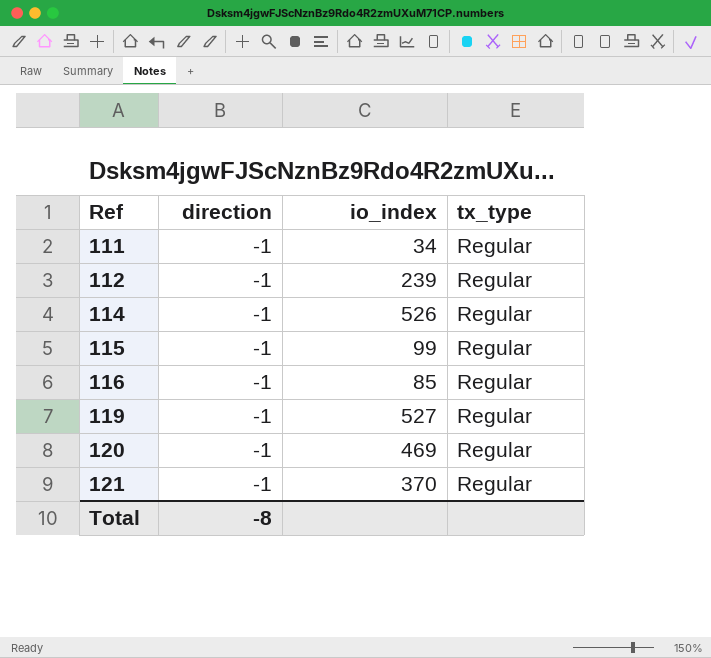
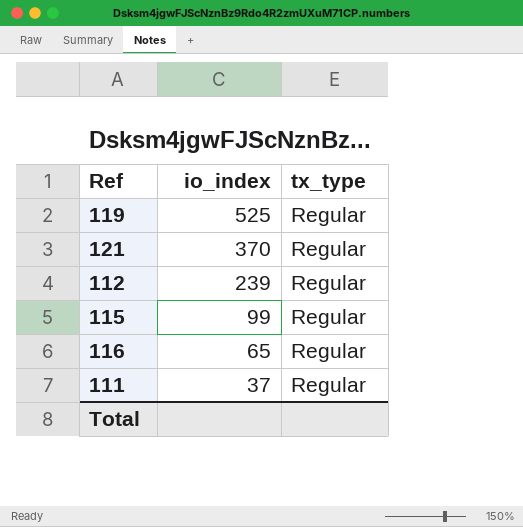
row order: Ref ascending -> io_index descending
column direction | position: 2 -> none
row 114: -1 | 526 | Regular -> none
row 120: -1 | 469 | Regular -> none
119 | io_index: 527 -> 525
116 | io_index: 85 -> 65
111 | io_index: 34 -> 37

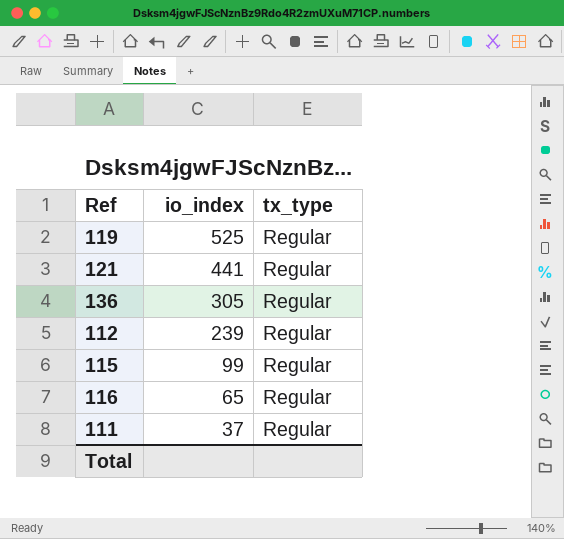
121 | io_index: 370 -> 441
row 136: none -> 305 | Regular

